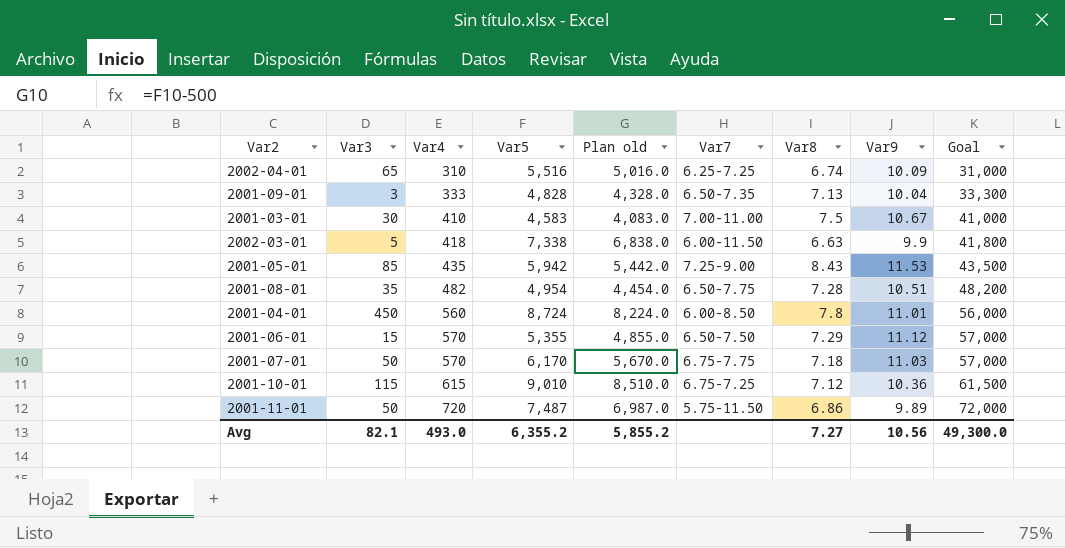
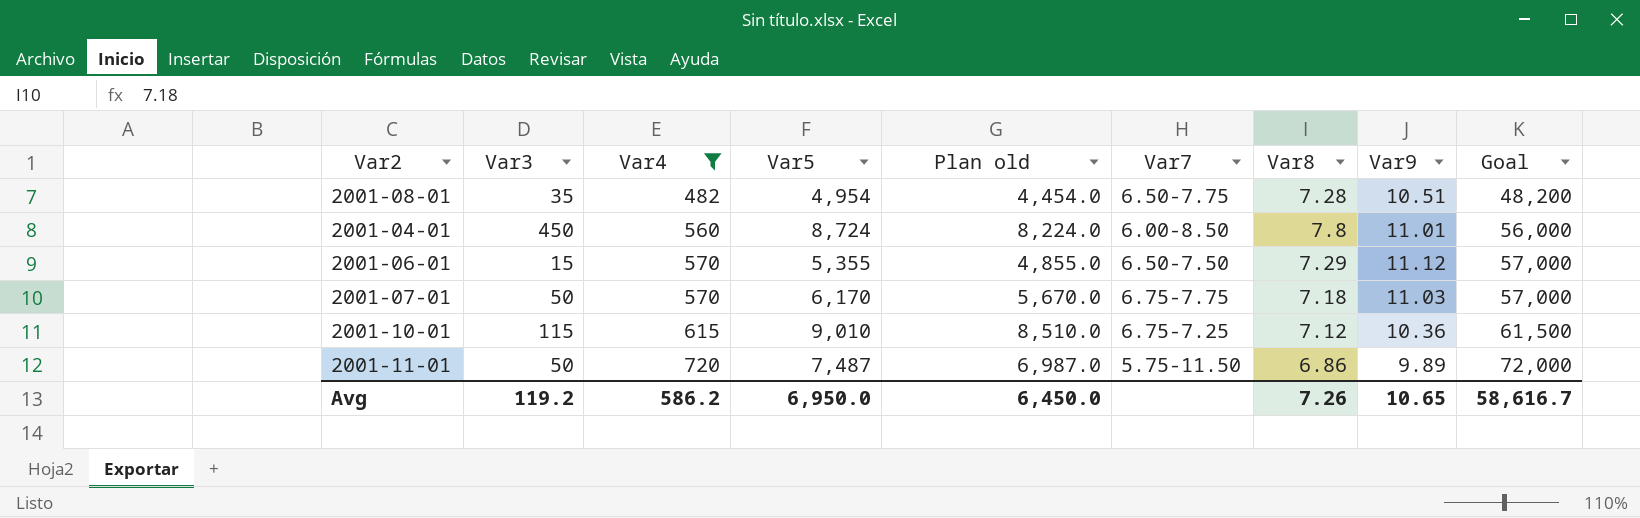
filter: none -> Var4 >= 482
Avg | Var3: 82.1 -> 119.2
Avg | Var4: 493.0 -> 586.2
Avg | Var5: 6,355.2 -> 6,950.0
Avg | Plan old: 5,855.2 -> 6,450.0
Avg | Var8: 7.27 -> 7.26
Avg | Var9: 10.56 -> 10.65
Avg | Goal: 49,300.0 -> 58,616.7

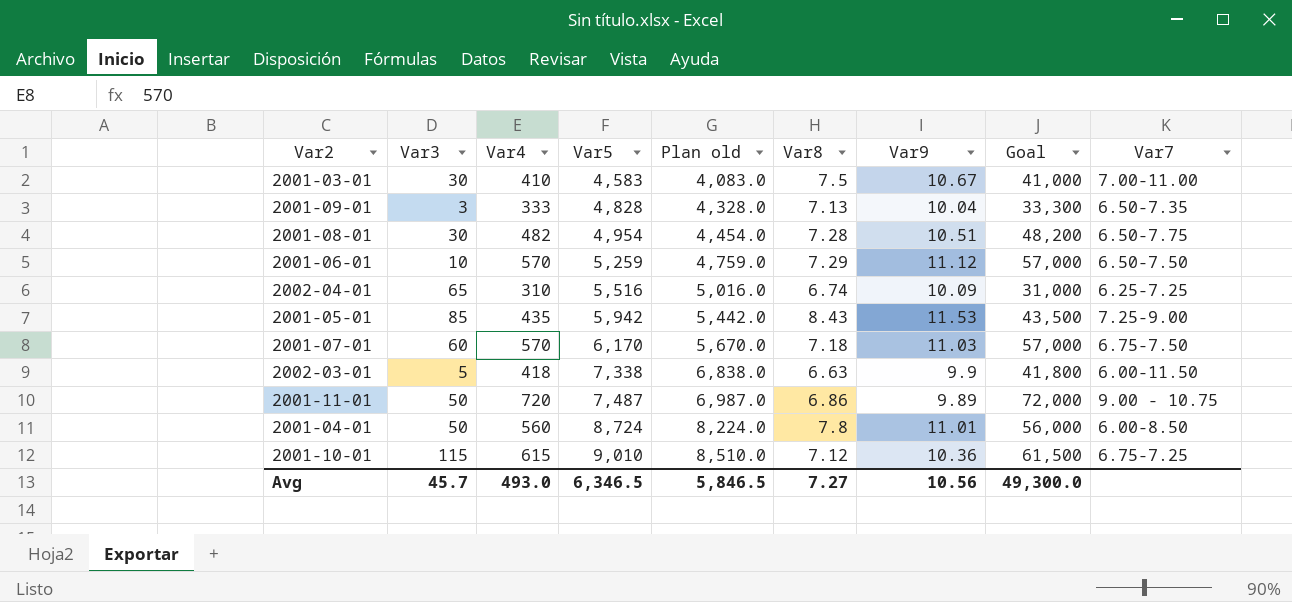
filter: Var4 >= 482 -> none
row order: Var4 ascending -> Var5 ascending
column Var7 | position: 6 -> 9
2001-08-01 | Var3: 35 -> 30
2001-06-01 | Var3: 15 -> 10
2001-06-01 | Var5: 5,355 -> 5,259
2001-06-01 | Plan old: 4,855.0 -> 4,759.0
2001-07-01 | Var3: 50 -> 60
2001-07-01 | Var7: 6.75-7.75 -> 6.75-7.50
2001-11-01 | Var7: 5.75-11.50 -> 9.00 - 10.75
2001-04-01 | Var3: 450 -> 50
Avg | Var3: 119.2 -> 45.7
Avg | Var4: 586.2 -> 493.0
Avg | Var5: 6,950.0 -> 6,346.5
Avg | Plan old: 6,450.0 -> 5,846.5
Avg | Var8: 7.26 -> 7.27
Avg | Var9: 10.65 -> 10.56
Avg | Goal: 58,616.7 -> 49,300.0

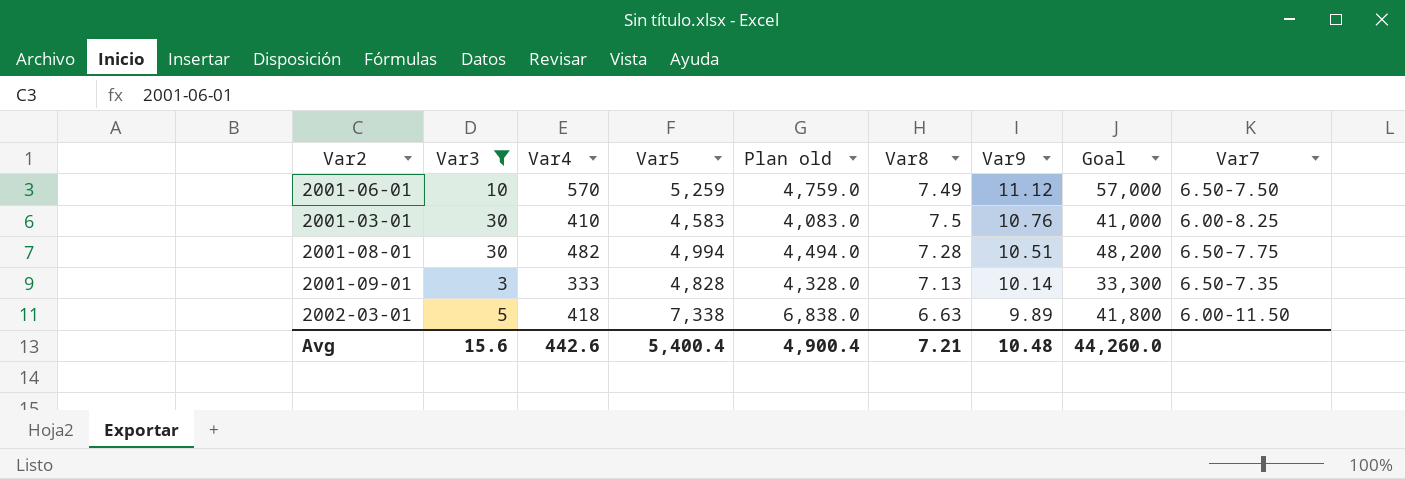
filter: none -> Var3 <= 30
row order: Var5 ascending -> Var9 descending
2001-06-01 | Var8: 7.29 -> 7.49
2001-03-01 | Var9: 10.67 -> 10.76
2001-03-01 | Var7: 7.00-11.00 -> 6.00-8.25
2001-08-01 | Var5: 4,954 -> 4,994
2001-08-01 | Plan old: 4,454.0 -> 4,494.0
2001-09-01 | Var9: 10.04 -> 10.14
2002-03-01 | Var9: 9.9 -> 9.89
Avg | Var3: 45.7 -> 15.6
Avg | Var4: 493.0 -> 442.6
Avg | Var5: 6,346.5 -> 5,400.4
Avg | Plan old: 5,846.5 -> 4,900.4
Avg | Var8: 7.27 -> 7.21
Avg | Var9: 10.56 -> 10.48
Avg | Goal: 49,300.0 -> 44,260.0

